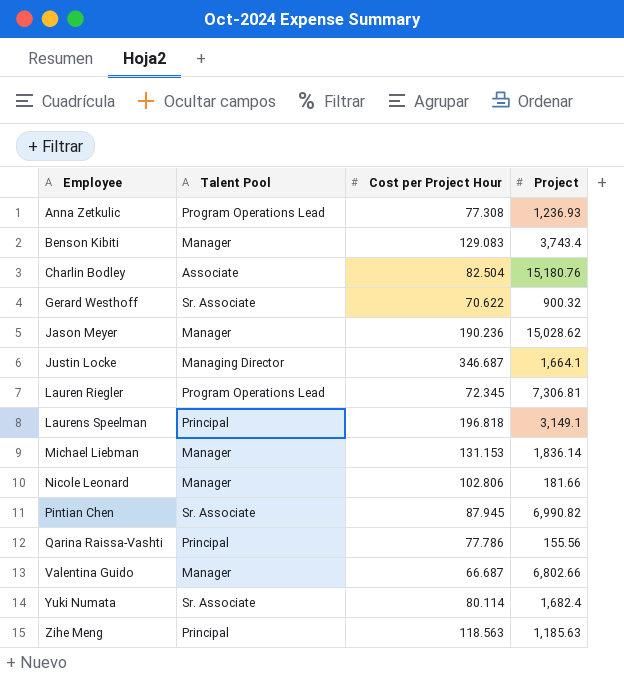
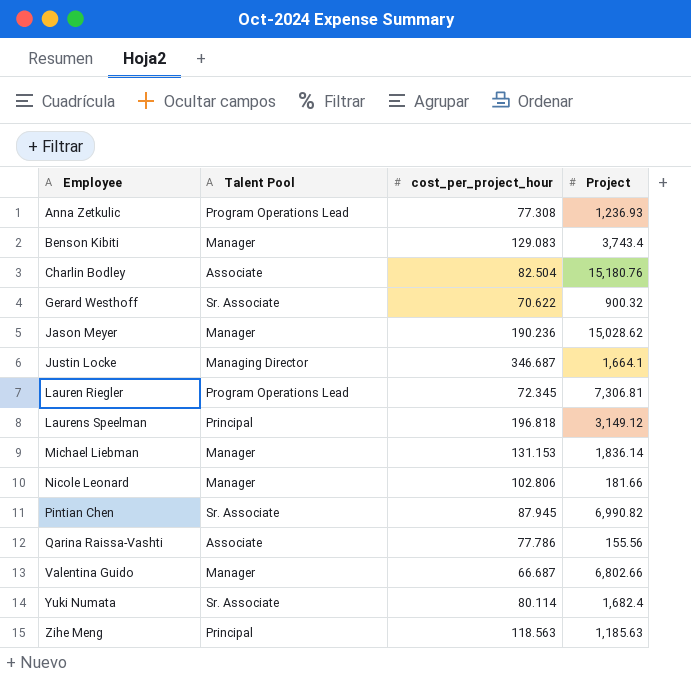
column name: Cost per Project Hour -> cost_per_project_hour
Laurens Speelman | Project: 3,149.1 -> 3,149.12
Qarina Raissa-Vashti | Talent Pool: Principal -> Associate

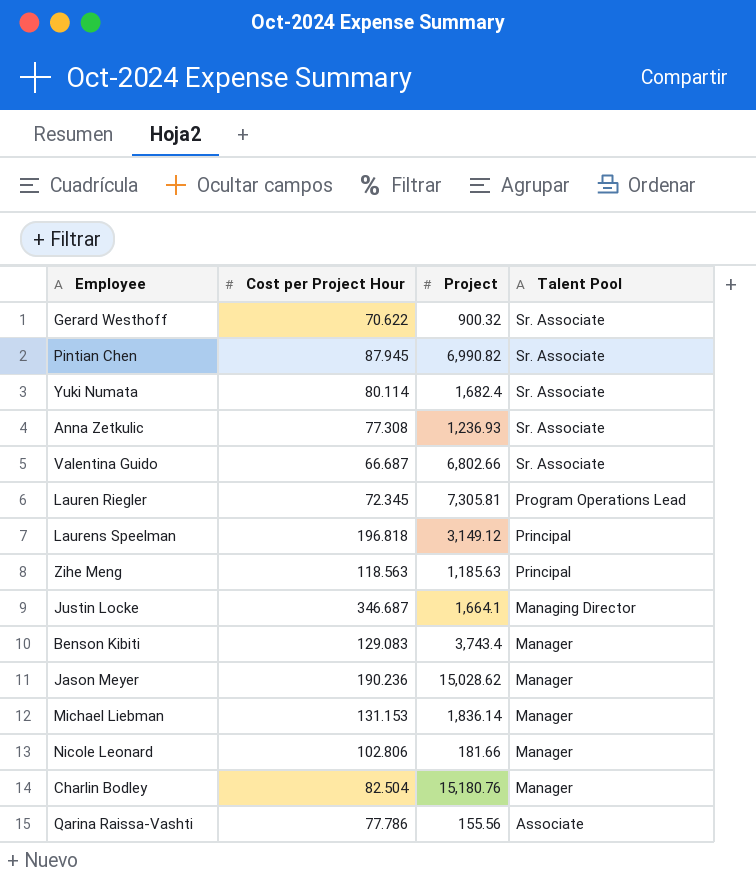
row order: Employee ascending -> Talent Pool descending
column name: cost_per_project_hour -> Cost per Project Hour
column Talent Pool | position: 2 -> 4
Anna Zetkulic | Talent Pool: Program Operations Lead -> Sr. Associate
Valentina Guido | Talent Pool: Manager -> Sr. Associate
Lauren Riegler | Project: 7,306.81 -> 7,305.81
Charlin Bodley | Talent Pool: Associate -> Manager

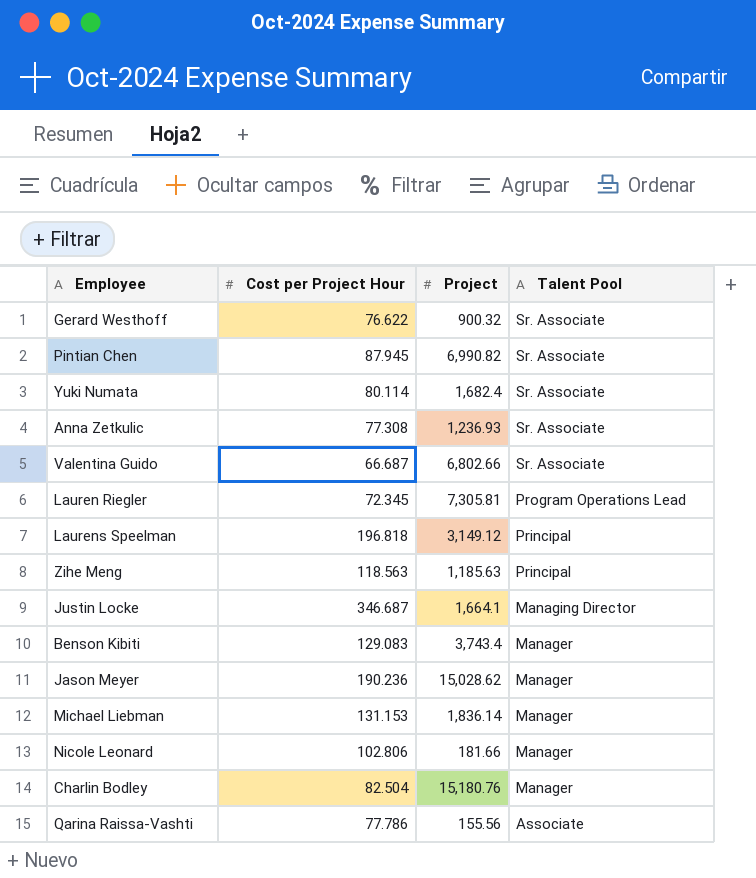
Gerard Westhoff | Cost per Project Hour: 70.622 -> 76.622

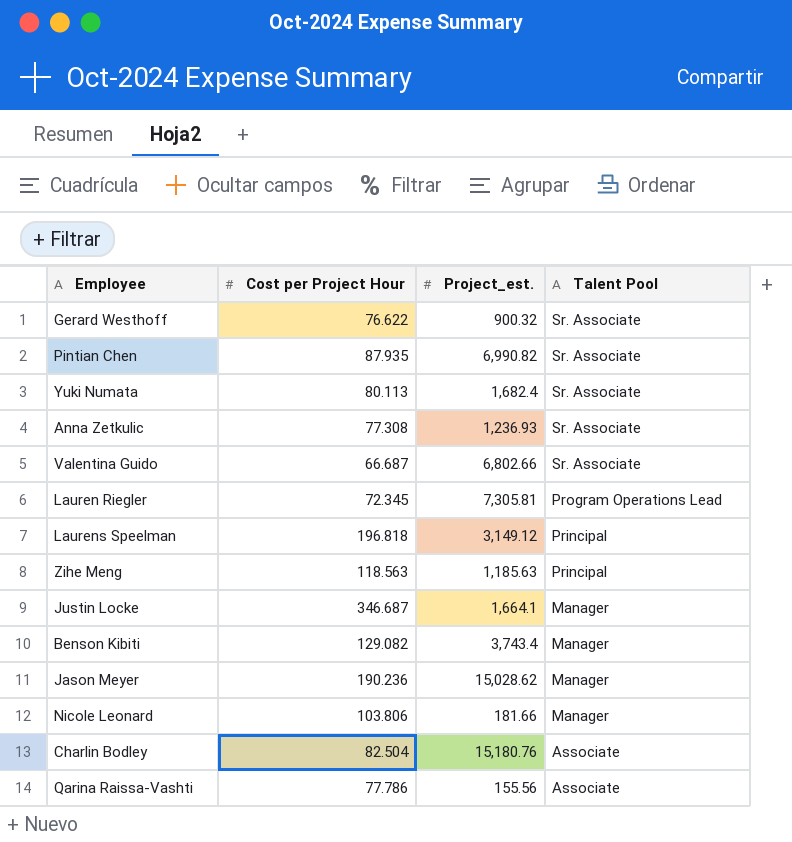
column name: Project -> Project_est.
row Michael Liebman: 131.153 | 1,836.14 | Manager -> none
Pintian Chen | Cost per Project Hour: 87.945 -> 87.935
Yuki Numata | Cost per Project Hour: 80.114 -> 80.113
Justin Locke | Talent Pool: Managing Director -> Manager
Benson Kibiti | Cost per Project Hour: 129.083 -> 129.082
Nicole Leonard | Cost per Project Hour: 102.806 -> 103.806
Charlin Bodley | Talent Pool: Manager -> Associate

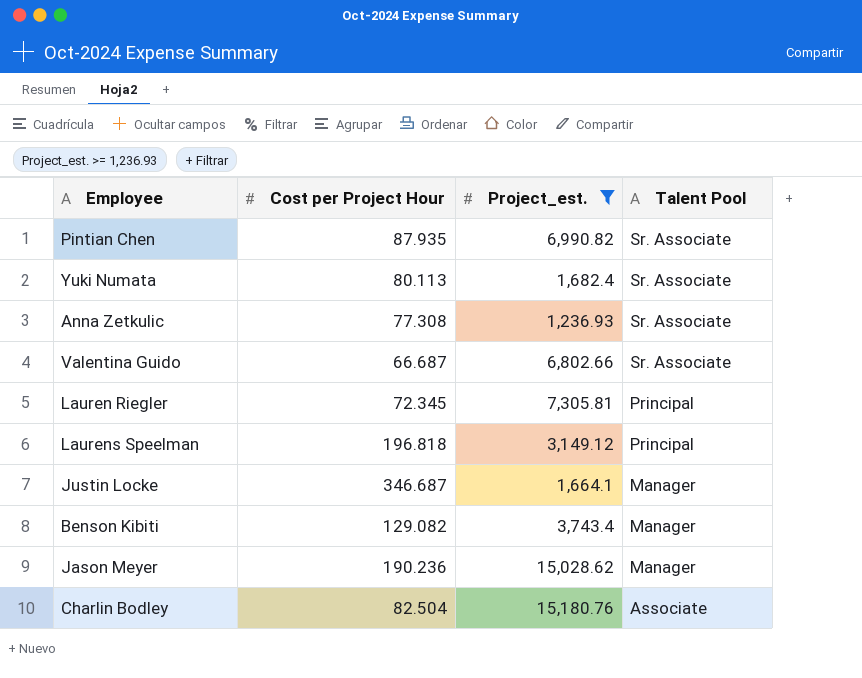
filter: none -> Project_est. >= 1,236.93
Lauren Riegler | Talent Pool: Program Operations Lead -> Principal

